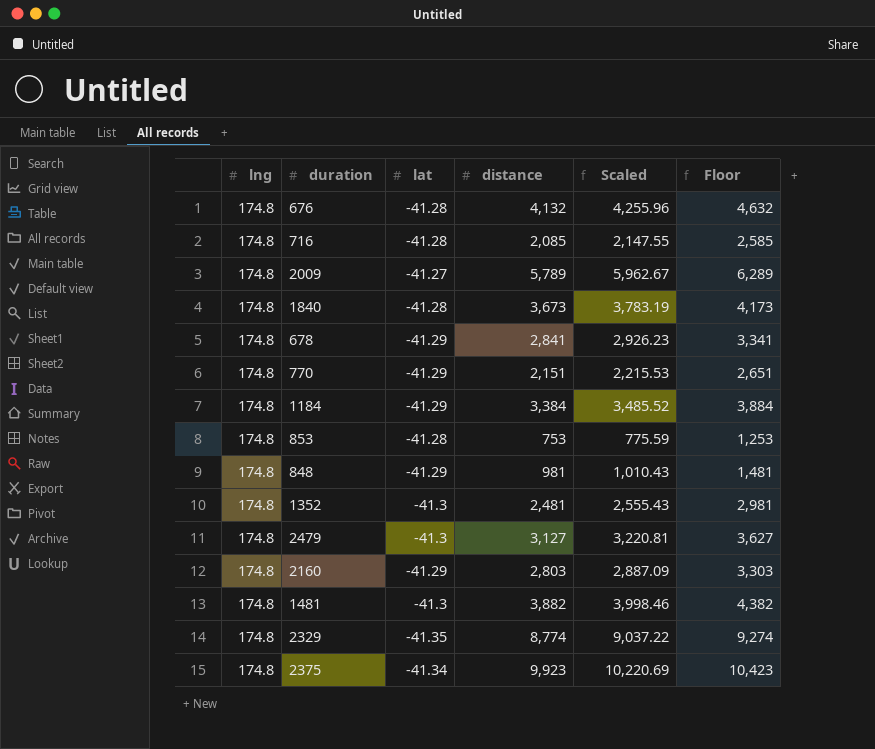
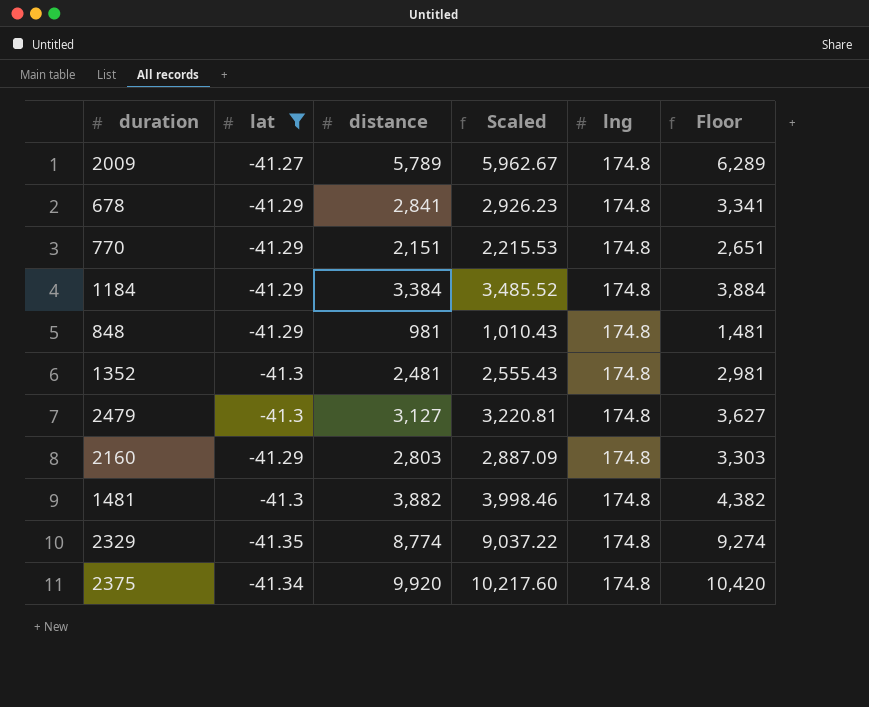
filter: none -> lat != -41.28
column lng | position: 1 -> 5
2375 | distance: 9,923 -> 9,920
2375 | Scaled: 10,220.69 -> 10,217.60
2375 | Floor: 10,423 -> 10,420

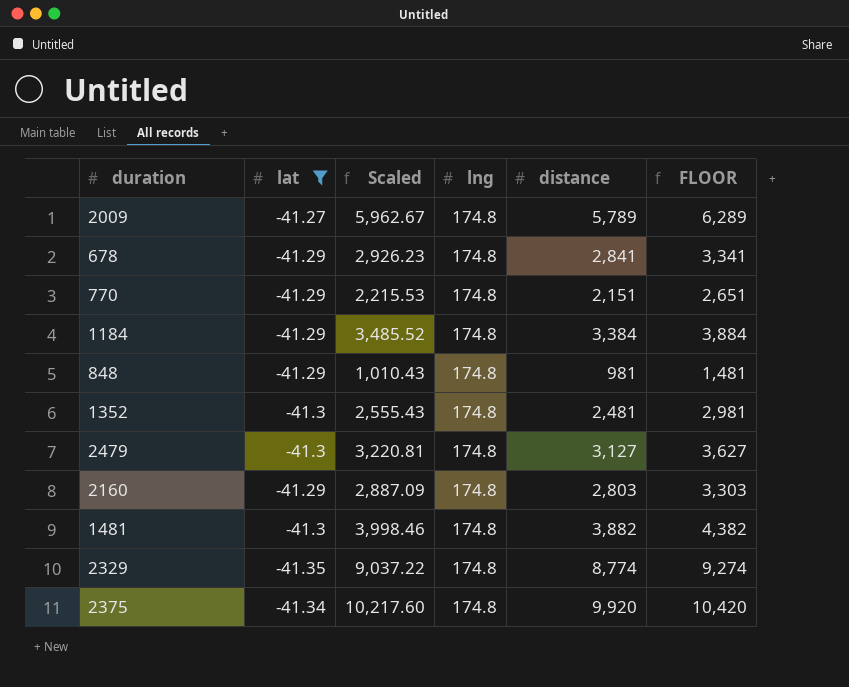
column distance | position: 3 -> 5
column name: Floor -> FLOOR

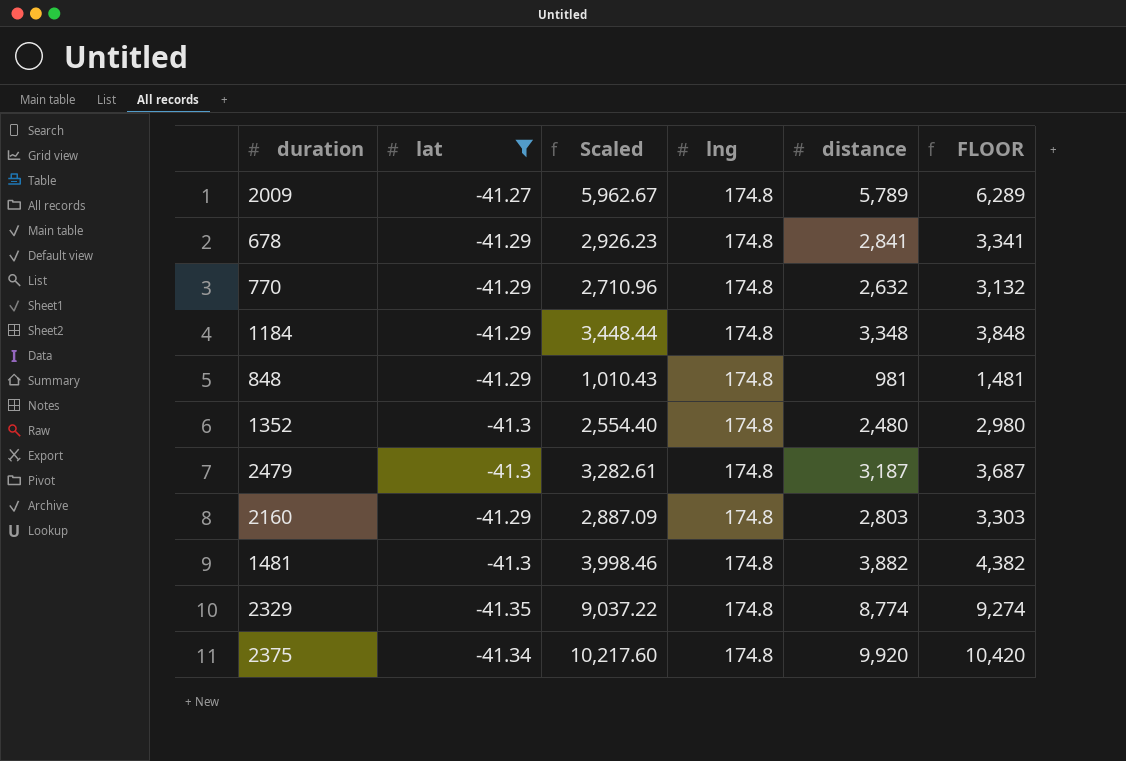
770 | Scaled: 2,215.53 -> 2,710.96
770 | distance: 2,151 -> 2,632
770 | FLOOR: 2,651 -> 3,132
1184 | Scaled: 3,485.52 -> 3,448.44
1184 | distance: 3,384 -> 3,348
1184 | FLOOR: 3,884 -> 3,848
1352 | Scaled: 2,555.43 -> 2,554.40
1352 | distance: 2,481 -> 2,480
1352 | FLOOR: 2,981 -> 2,980
2479 | Scaled: 3,220.81 -> 3,282.61
2479 | distance: 3,127 -> 3,187
2479 | FLOOR: 3,627 -> 3,687

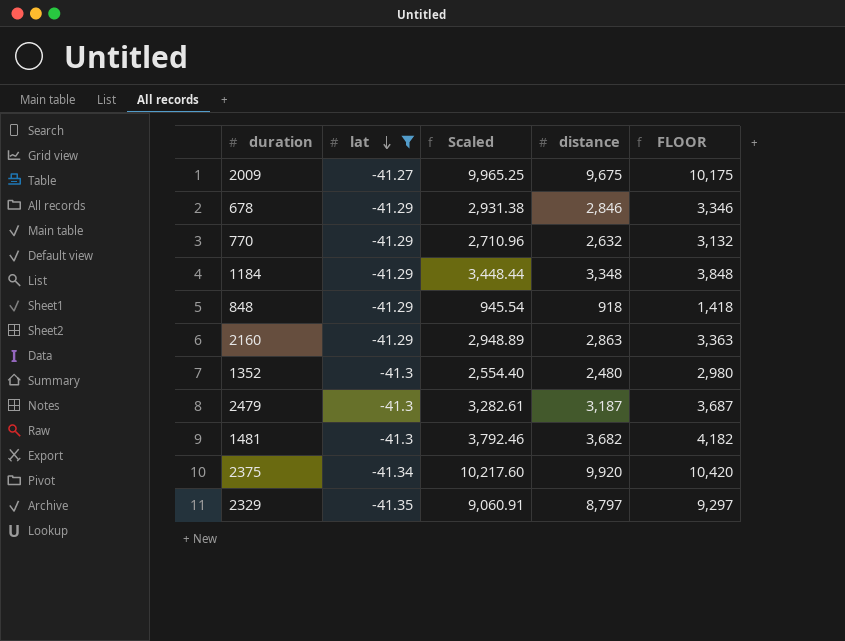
row order: none -> lat descending
column lng | position: 4 -> none
2009 | Scaled: 5,962.67 -> 9,965.25
2009 | distance: 5,789 -> 9,675
2009 | FLOOR: 6,289 -> 10,175
678 | Scaled: 2,926.23 -> 2,931.38
678 | distance: 2,841 -> 2,846
678 | FLOOR: 3,341 -> 3,346
848 | Scaled: 1,010.43 -> 945.54
848 | distance: 981 -> 918
848 | FLOOR: 1,481 -> 1,418
2160 | Scaled: 2,887.09 -> 2,948.89
2160 | distance: 2,803 -> 2,863
2160 | FLOOR: 3,303 -> 3,363
1481 | Scaled: 3,998.46 -> 3,792.46
1481 | distance: 3,882 -> 3,682
1481 | FLOOR: 4,382 -> 4,182
2329 | Scaled: 9,037.22 -> 9,060.91
2329 | distance: 8,774 -> 8,797
2329 | FLOOR: 9,274 -> 9,297

